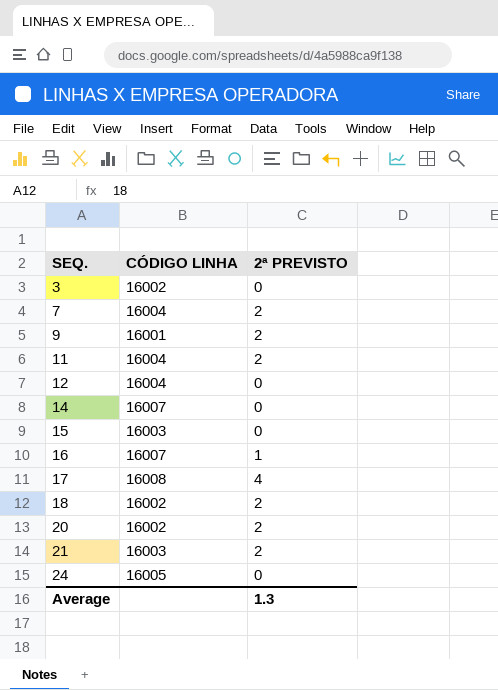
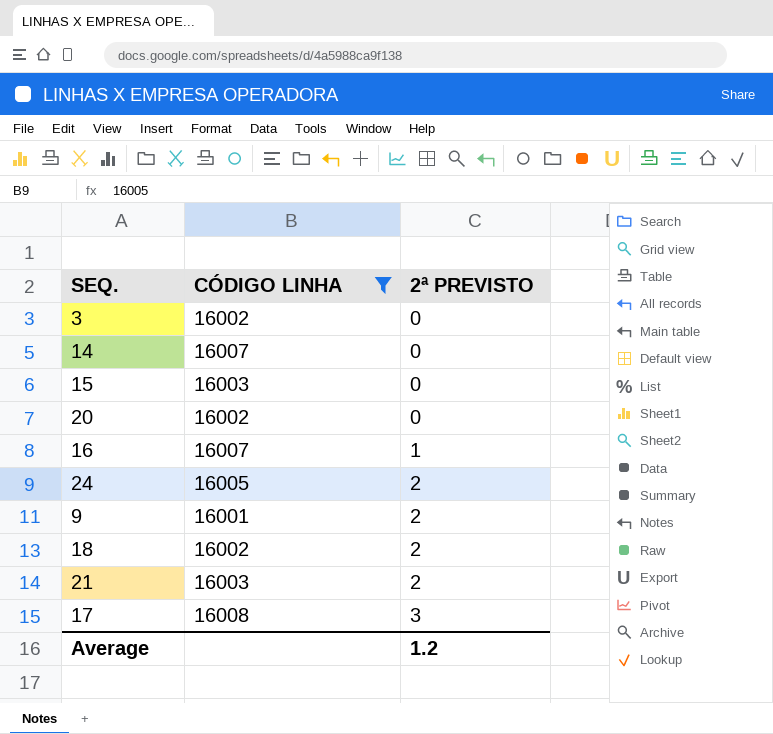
filter: none -> CÓDIGO LINHA != 16004
row order: SEQ. ascending -> 2ª PREVISTO ascending
20 | 2ª PREVISTO: 2 -> 0
24 | 2ª PREVISTO: 0 -> 2
17 | 2ª PREVISTO: 4 -> 3
Average | 2ª PREVISTO: 1.3 -> 1.2

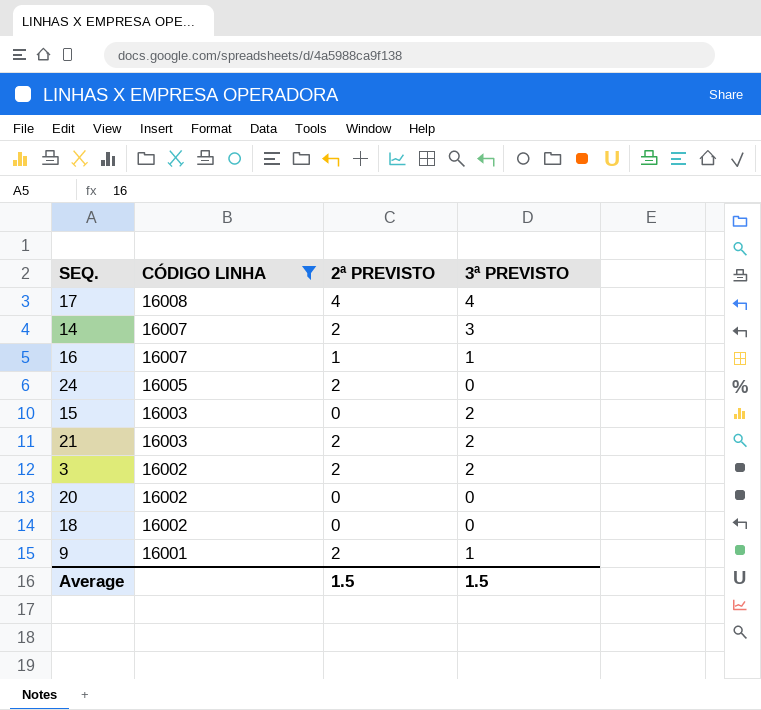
row order: 2ª PREVISTO ascending -> CÓDIGO LINHA descending
column 3ª PREVISTO | position: none -> 4
17 | 2ª PREVISTO: 3 -> 4
14 | 2ª PREVISTO: 0 -> 2
3 | 2ª PREVISTO: 0 -> 2
18 | 2ª PREVISTO: 2 -> 0
Average | 2ª PREVISTO: 1.2 -> 1.5

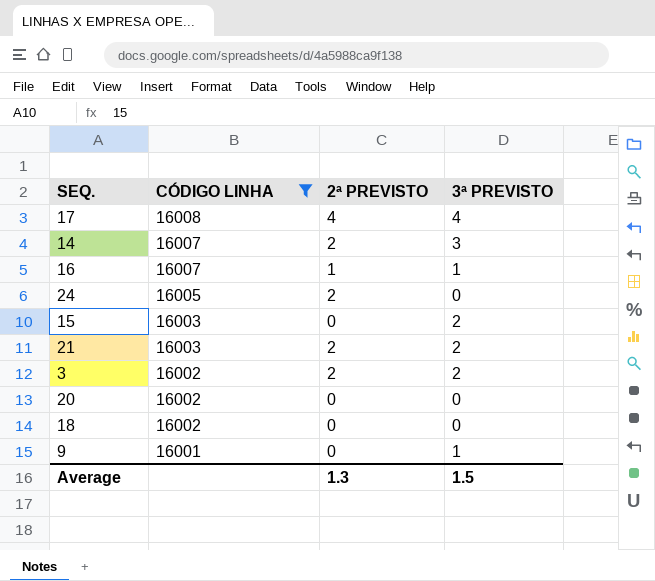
9 | 2ª PREVISTO: 2 -> 0
Average | 2ª PREVISTO: 1.5 -> 1.3

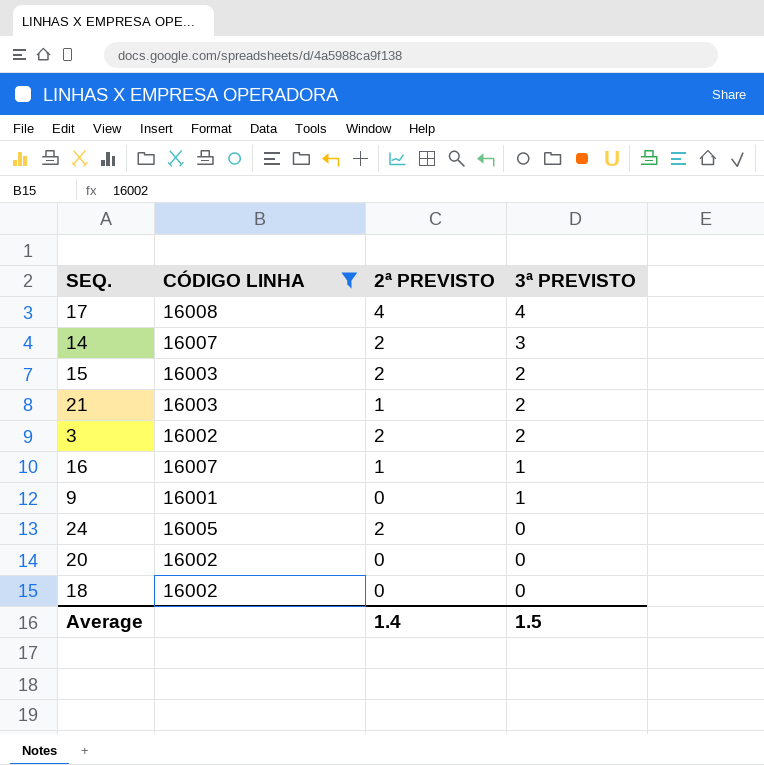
row order: CÓDIGO LINHA descending -> 3ª PREVISTO descending
15 | 2ª PREVISTO: 0 -> 2
21 | 2ª PREVISTO: 2 -> 1
Average | 2ª PREVISTO: 1.3 -> 1.4

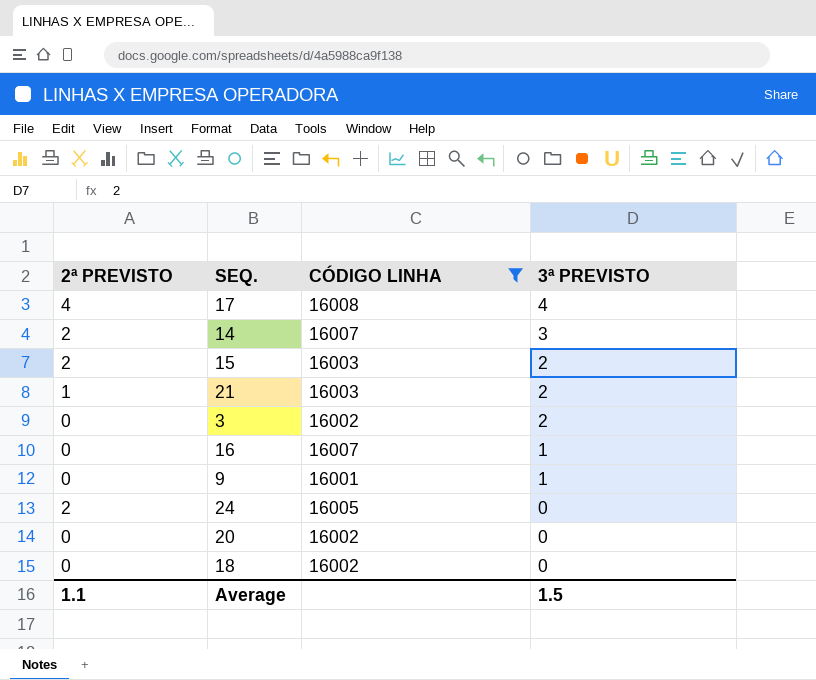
column 2ª PREVISTO | position: 3 -> 1
3 | 2ª PREVISTO: 2 -> 0
16 | 2ª PREVISTO: 1 -> 0
Average | 2ª PREVISTO: 1.4 -> 1.1

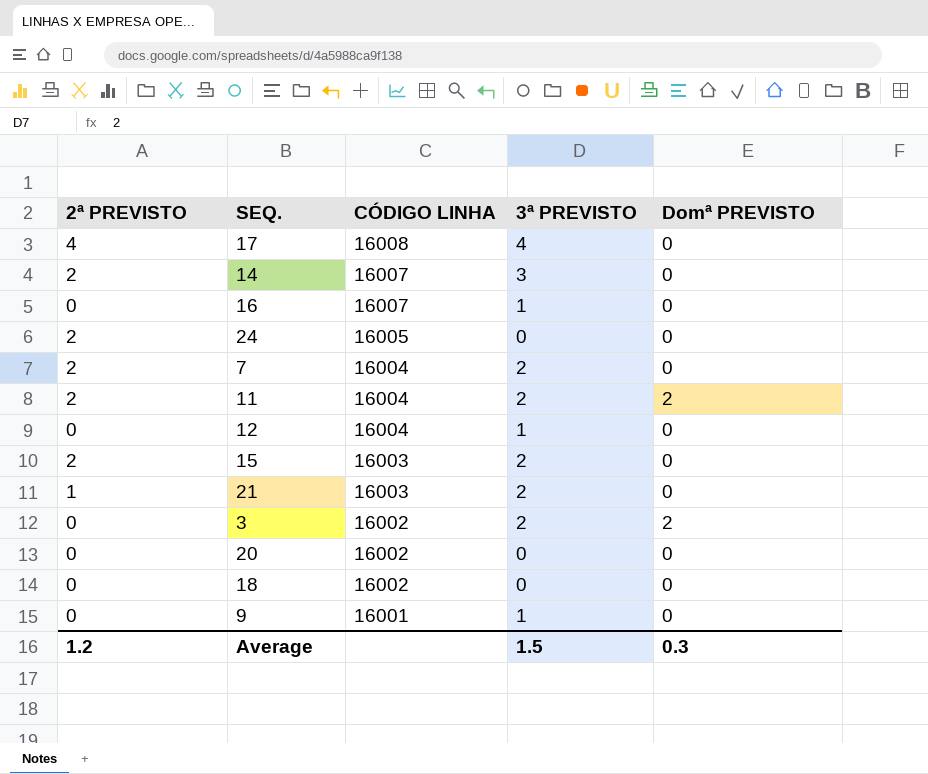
filter: CÓDIGO LINHA != 16004 -> none
row order: 3ª PREVISTO descending -> CÓDIGO LINHA descending
column Domª PREVISTO | position: none -> 5
Average | 2ª PREVISTO: 1.1 -> 1.2

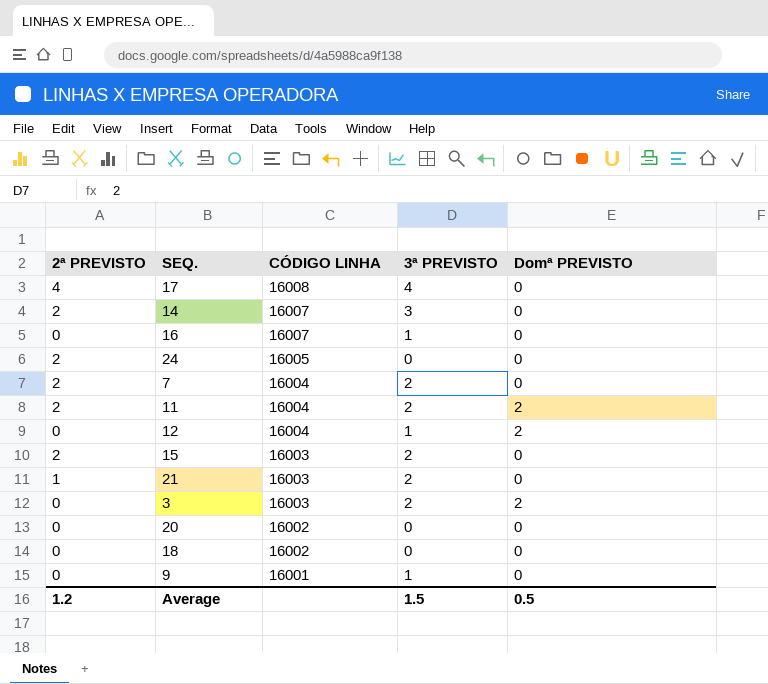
12 | Domª PREVISTO: 0 -> 2
3 | CÓDIGO LINHA: 16002 -> 16003
Average | Domª PREVISTO: 0.3 -> 0.5

